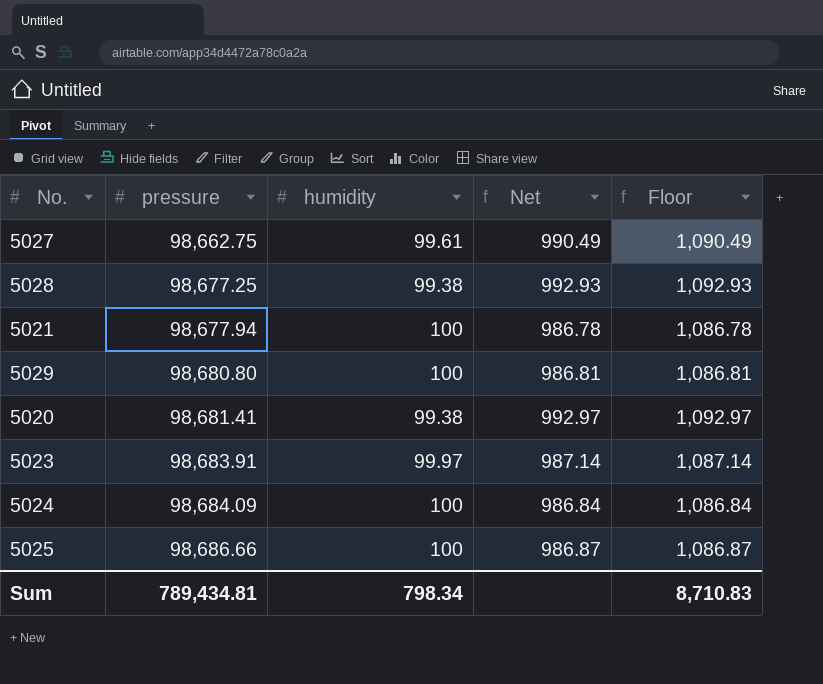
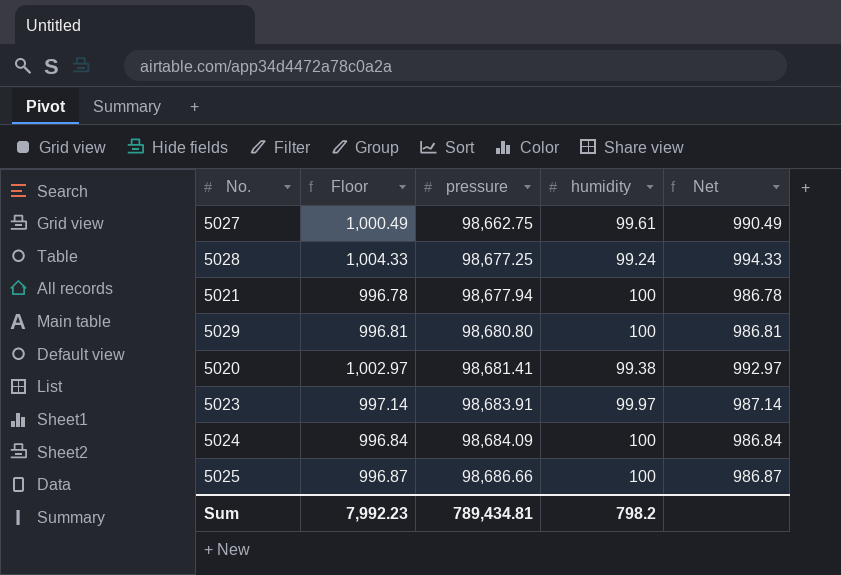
column Floor | formula: [Net] + 100 -> [Net] + 10
column Floor | position: 5 -> 2
5028 | humidity: 99.38 -> 99.24
5028 | Net: 992.93 -> 994.33
Sum | Floor: 8,710.83 -> 7,992.23
Sum | humidity: 798.34 -> 798.2

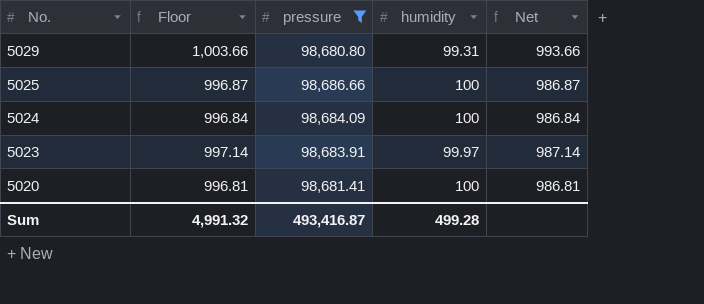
filter: none -> pressure >= 98,680.80
row order: pressure ascending -> No. descending
5029 | Floor: 996.81 -> 1,003.66
5029 | humidity: 100 -> 99.31
5029 | Net: 986.81 -> 993.66
5020 | Floor: 1,002.97 -> 996.81
5020 | humidity: 99.38 -> 100
5020 | Net: 992.97 -> 986.81
Sum | Floor: 7,992.23 -> 4,991.32
Sum | pressure: 789,434.81 -> 493,416.87
Sum | humidity: 798.2 -> 499.28

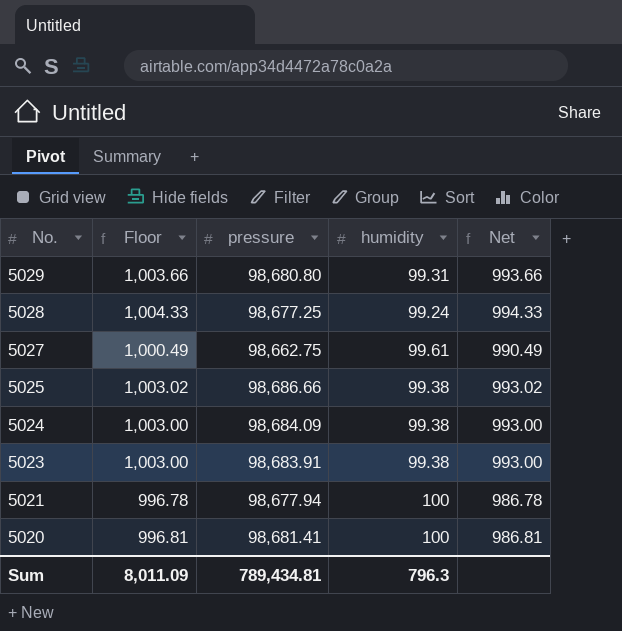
filter: pressure >= 98,680.80 -> none
5025 | Floor: 996.87 -> 1,003.02
5025 | humidity: 100 -> 99.38
5025 | Net: 986.87 -> 993.02
5024 | Floor: 996.84 -> 1,003.00
5024 | humidity: 100 -> 99.38
5024 | Net: 986.84 -> 993.00
5023 | Floor: 997.14 -> 1,003.00
5023 | humidity: 99.97 -> 99.38
5023 | Net: 987.14 -> 993.00
Sum | Floor: 4,991.32 -> 8,011.09
Sum | pressure: 493,416.87 -> 789,434.81
Sum | humidity: 499.28 -> 796.3

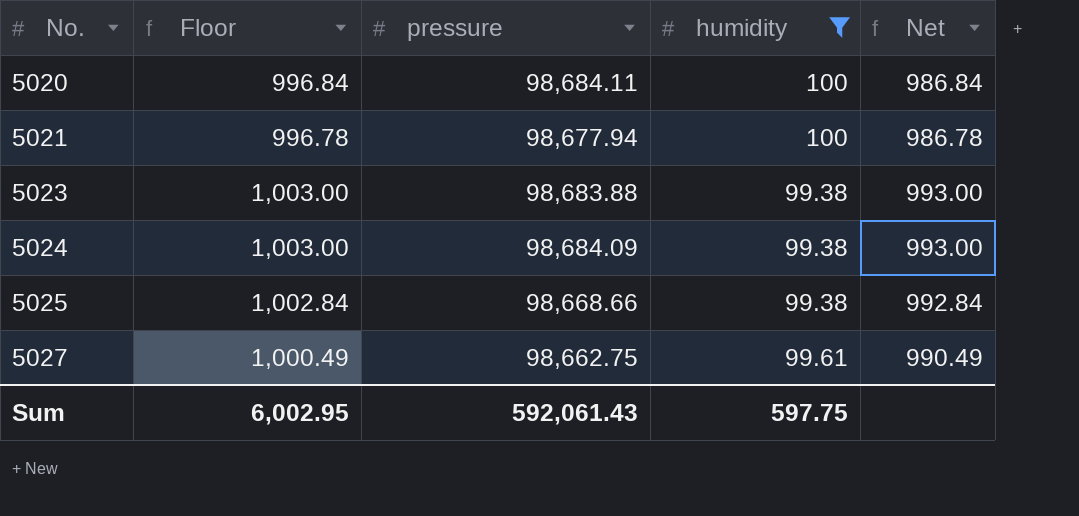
filter: none -> humidity >= 99.38
row order: No. descending -> No. ascending
5020 | Floor: 996.81 -> 996.84
5020 | pressure: 98,681.41 -> 98,684.11
5020 | Net: 986.81 -> 986.84
5023 | pressure: 98,683.91 -> 98,683.88
5025 | Floor: 1,003.02 -> 1,002.84
5025 | pressure: 98,686.66 -> 98,668.66
5025 | Net: 993.02 -> 992.84
Sum | Floor: 8,011.09 -> 6,002.95
Sum | pressure: 789,434.81 -> 592,061.43
Sum | humidity: 796.3 -> 597.75

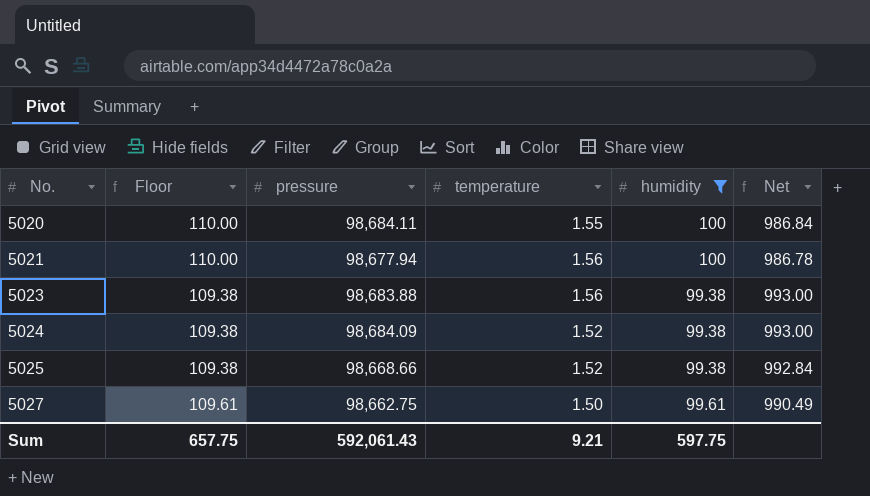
column Floor | formula: [Net] + 10 -> [humidity] + 10
column temperature | position: none -> 4
Sum | Floor: 6,002.95 -> 657.75

